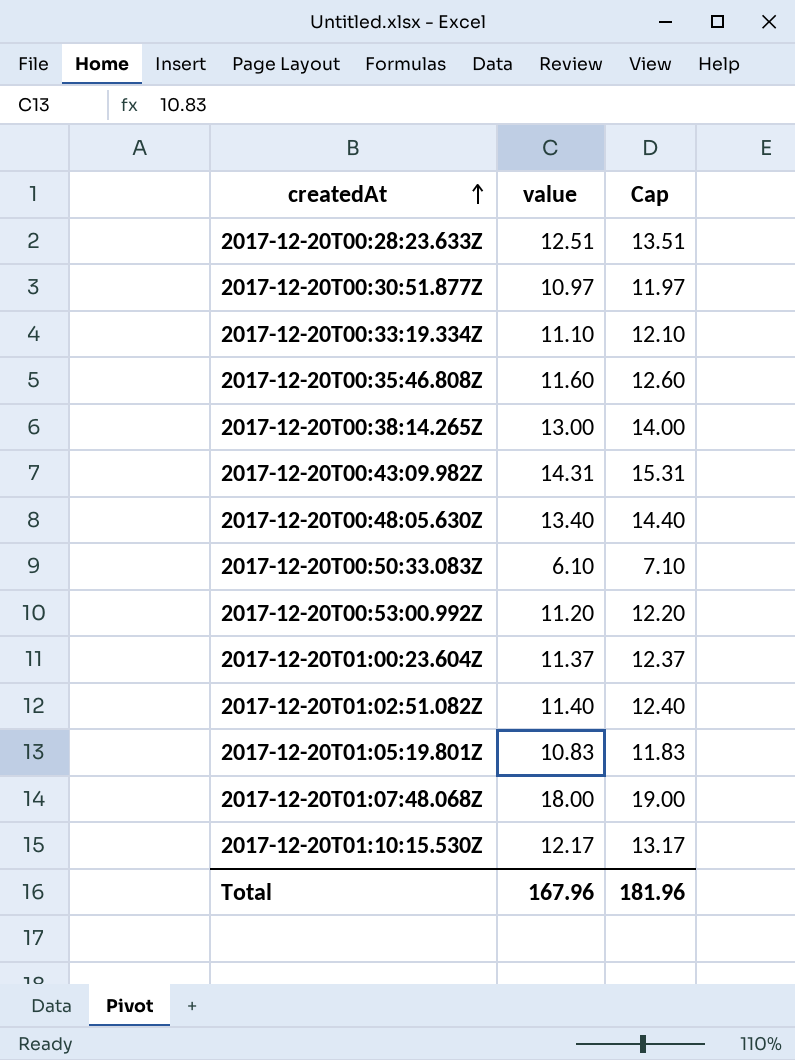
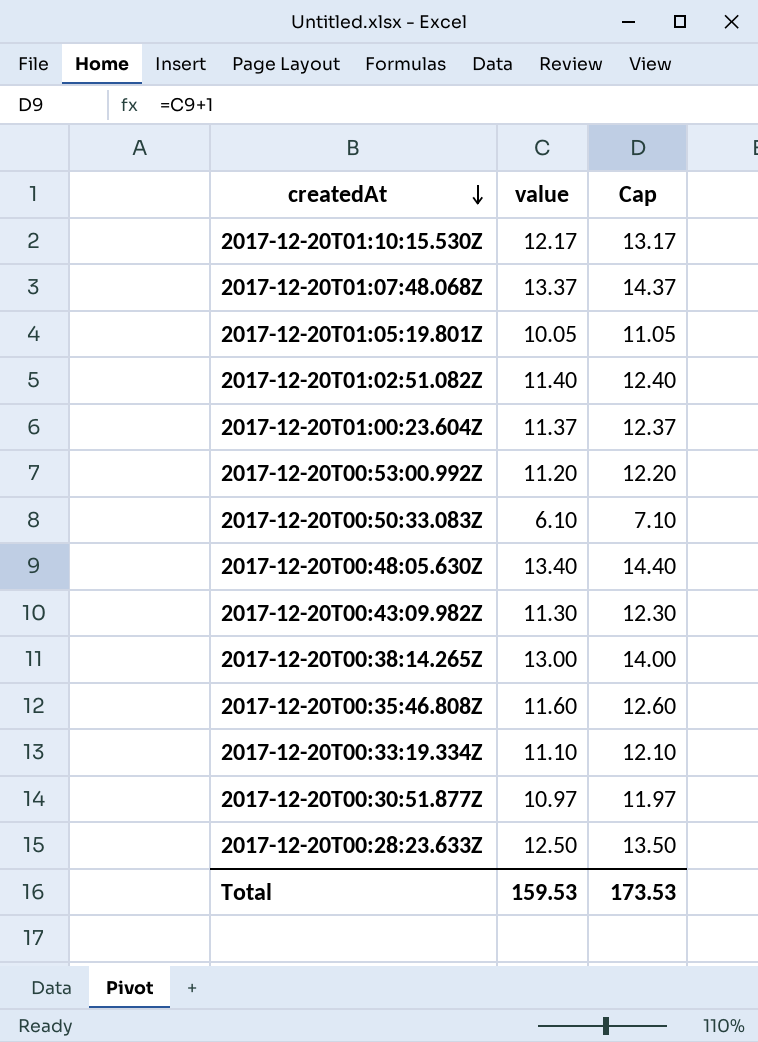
row order: createdAt ascending -> createdAt descending
2017-12-20T01:07:48.068Z | value: 18.00 -> 13.37
2017-12-20T01:07:48.068Z | Cap: 19.00 -> 14.37
2017-12-20T01:05:19.801Z | value: 10.83 -> 10.05
2017-12-20T01:05:19.801Z | Cap: 11.83 -> 11.05
2017-12-20T00:43:09.982Z | value: 14.31 -> 11.30
2017-12-20T00:43:09.982Z | Cap: 15.31 -> 12.30
2017-12-20T00:28:23.633Z | value: 12.51 -> 12.50
2017-12-20T00:28:23.633Z | Cap: 13.51 -> 13.50
Total | value: 167.96 -> 159.53
Total | Cap: 181.96 -> 173.53

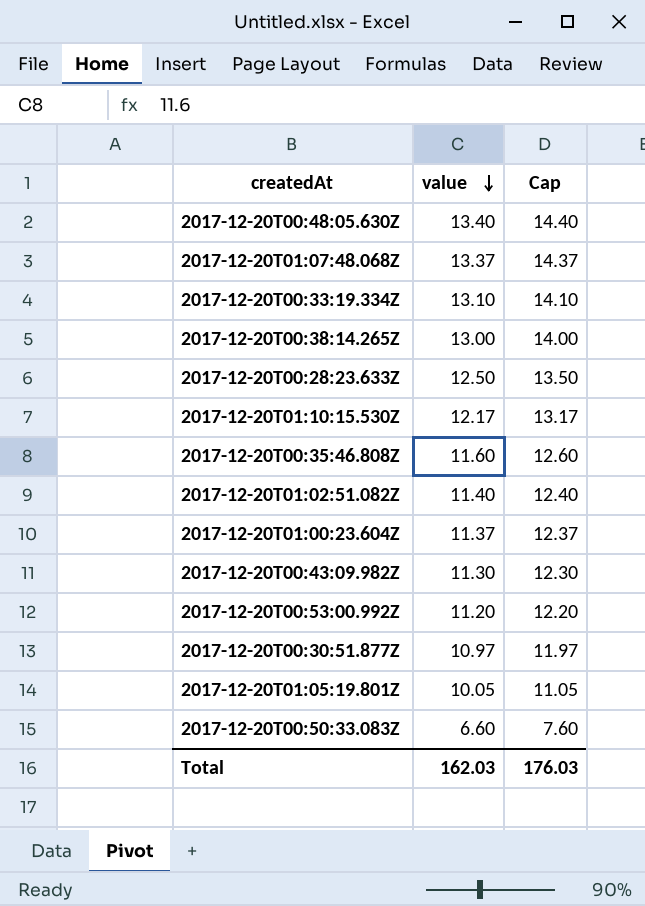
row order: createdAt descending -> value descending
2017-12-20T00:33:19.334Z | value: 11.10 -> 13.10
2017-12-20T00:33:19.334Z | Cap: 12.10 -> 14.10
2017-12-20T00:50:33.083Z | value: 6.10 -> 6.60
2017-12-20T00:50:33.083Z | Cap: 7.10 -> 7.60
Total | value: 159.53 -> 162.03
Total | Cap: 173.53 -> 176.03

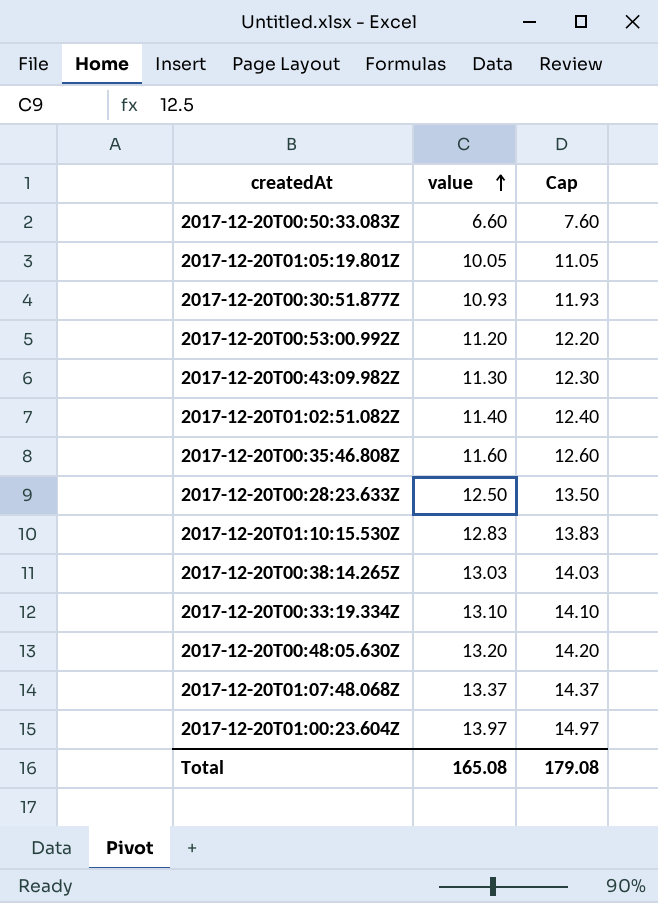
row order: value descending -> value ascending
2017-12-20T00:30:51.877Z | value: 10.97 -> 10.93
2017-12-20T00:30:51.877Z | Cap: 11.97 -> 11.93
2017-12-20T01:10:15.530Z | value: 12.17 -> 12.83
2017-12-20T01:10:15.530Z | Cap: 13.17 -> 13.83
2017-12-20T00:38:14.265Z | value: 13.00 -> 13.03
2017-12-20T00:38:14.265Z | Cap: 14.00 -> 14.03
2017-12-20T00:48:05.630Z | value: 13.40 -> 13.20
2017-12-20T00:48:05.630Z | Cap: 14.40 -> 14.20
2017-12-20T01:00:23.604Z | value: 11.37 -> 13.97
2017-12-20T01:00:23.604Z | Cap: 12.37 -> 14.97
Total | value: 162.03 -> 165.08
Total | Cap: 176.03 -> 179.08

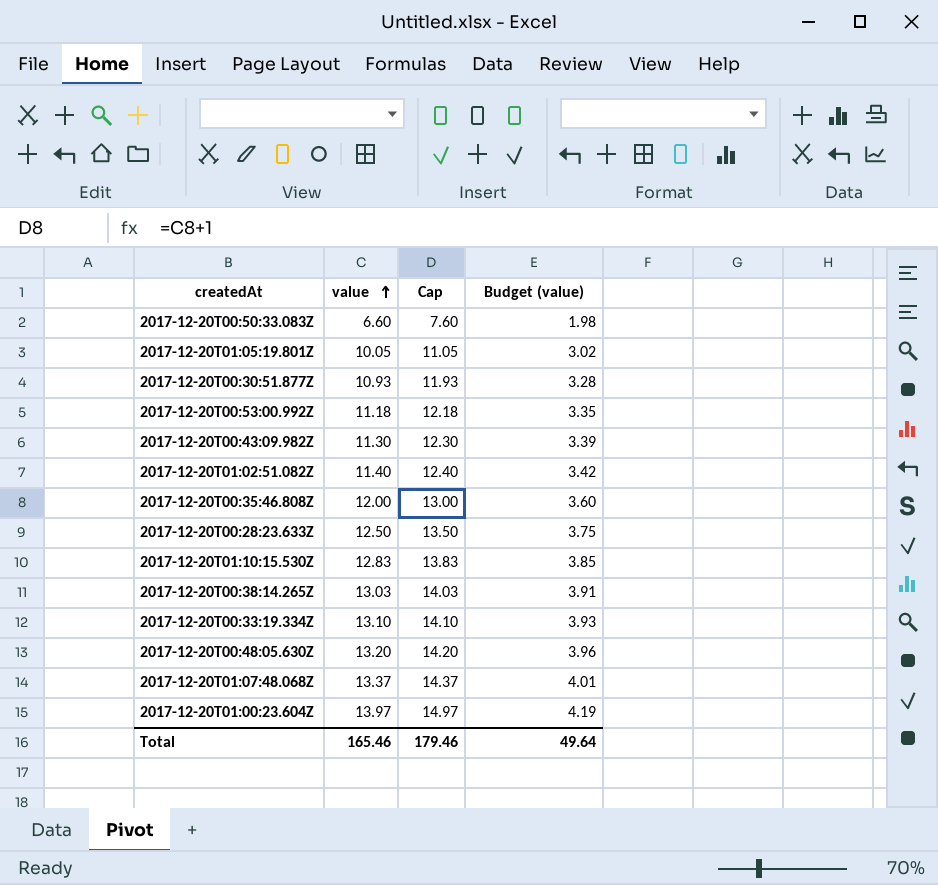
column Budget (value) | formula: none -> [value] * 0.3
2017-12-20T00:53:00.992Z | value: 11.20 -> 11.18
2017-12-20T00:53:00.992Z | Cap: 12.20 -> 12.18
2017-12-20T00:35:46.808Z | value: 11.60 -> 12.00
2017-12-20T00:35:46.808Z | Cap: 12.60 -> 13.00
Total | value: 165.08 -> 165.46
Total | Cap: 179.08 -> 179.46

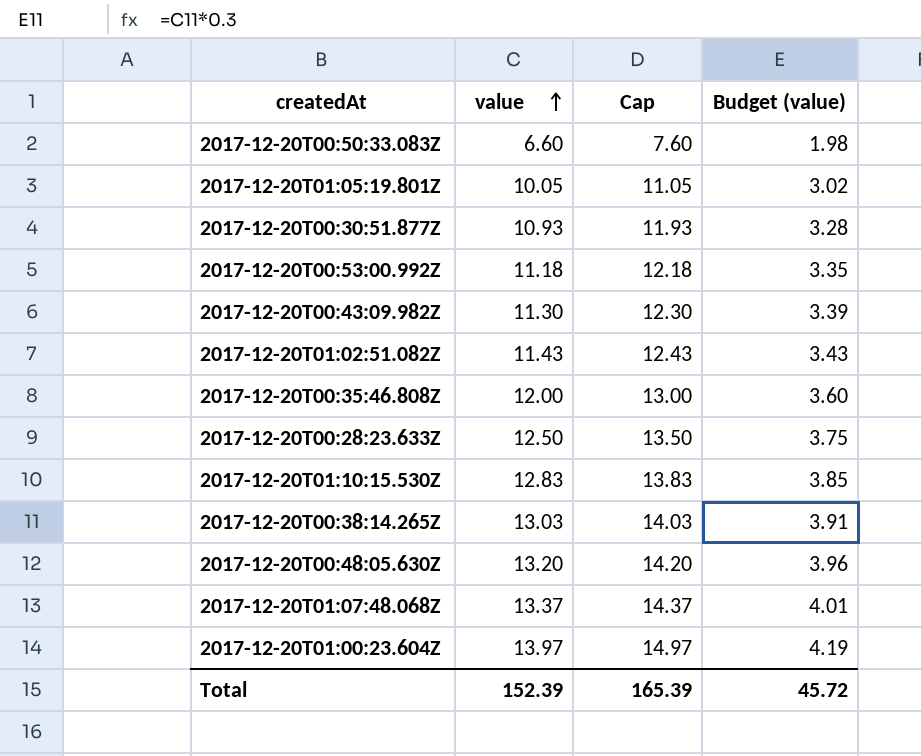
row 2017-12-20T00:33:19.334Z: 13.10 | 14.10 | 3.93 -> none
2017-12-20T01:02:51.082Z | value: 11.40 -> 11.43
2017-12-20T01:02:51.082Z | Cap: 12.40 -> 12.43
2017-12-20T01:02:51.082Z | Budget (value): 3.42 -> 3.43
Total | value: 165.46 -> 152.39
Total | Cap: 179.46 -> 165.39
Total | Budget (value): 49.64 -> 45.72

